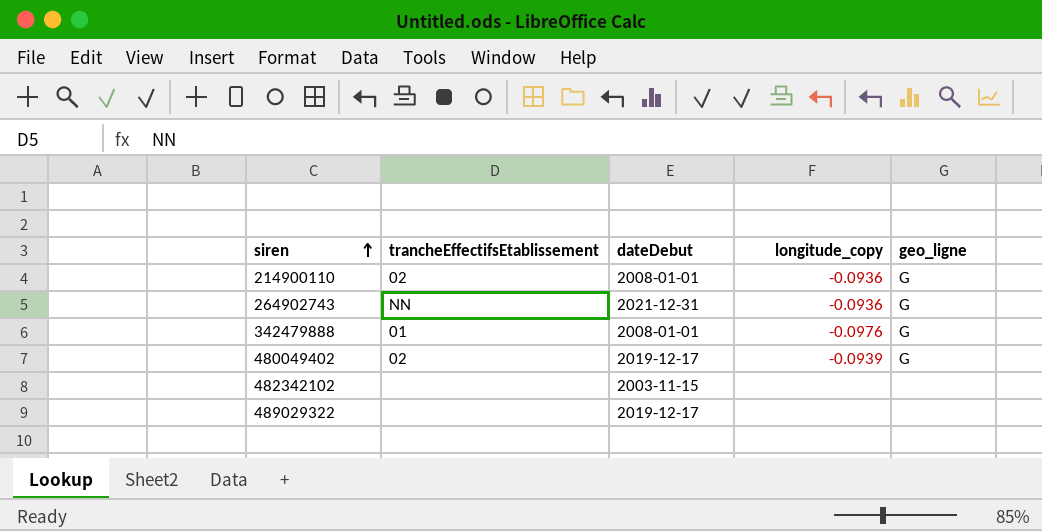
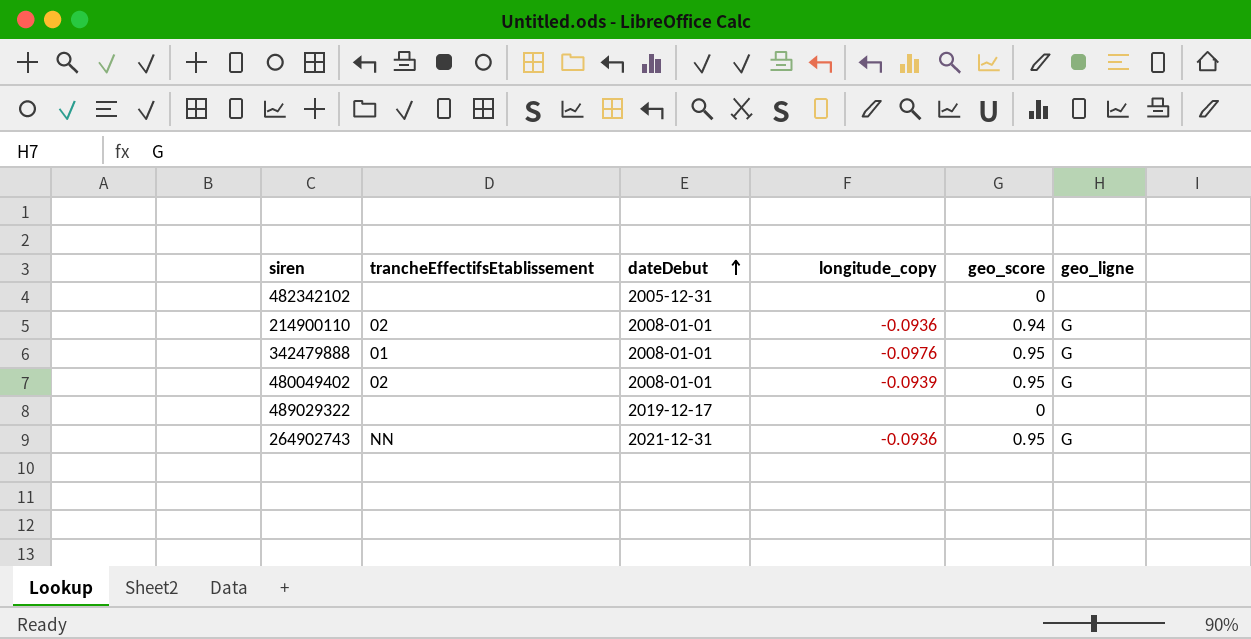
row order: siren ascending -> dateDebut ascending
column geo_score | position: none -> 5
482342102 | dateDebut: 2003-11-15 -> 2005-12-31
480049402 | dateDebut: 2019-12-17 -> 2008-01-01

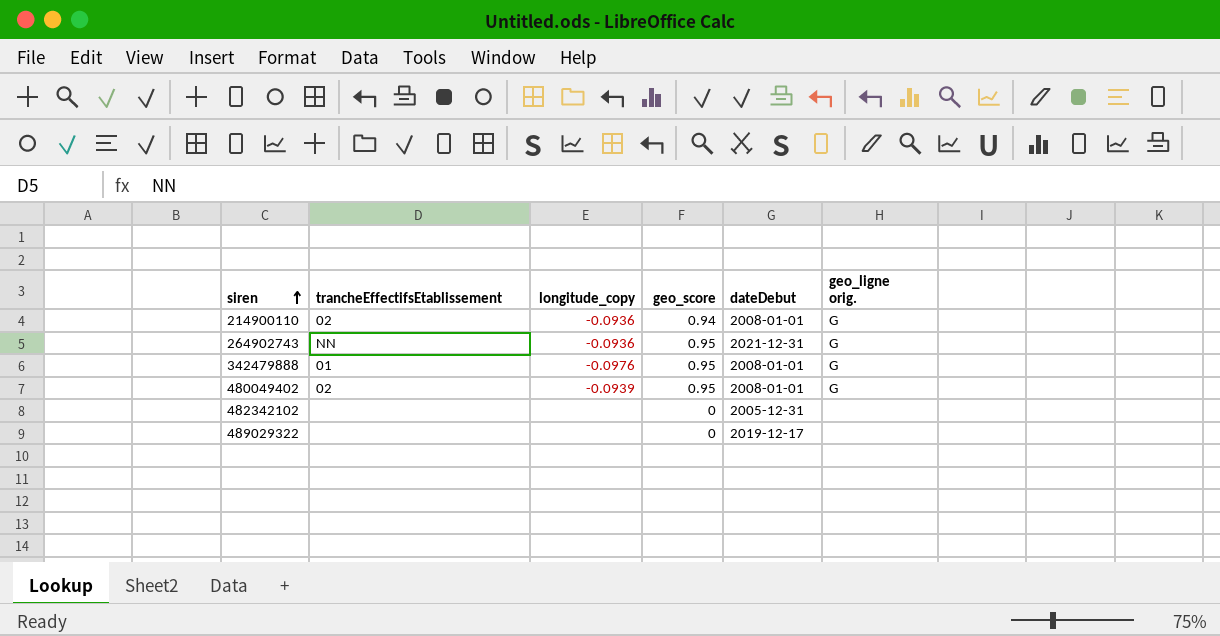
row order: dateDebut ascending -> siren ascending
column dateDebut | position: 3 -> 5
column name: geo_ligne -> geo_ligne orig.

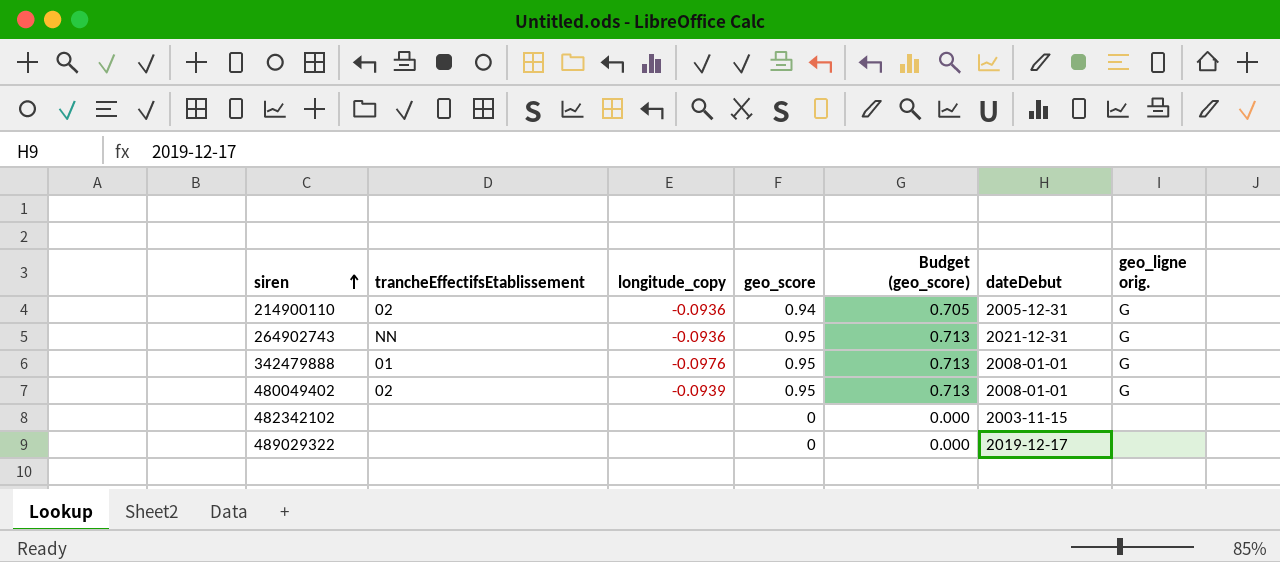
column Budget (geo_score) | formula: none -> [geo_score] * 0.75
214900110 | dateDebut: 2008-01-01 -> 2005-12-31
482342102 | dateDebut: 2005-12-31 -> 2003-11-15

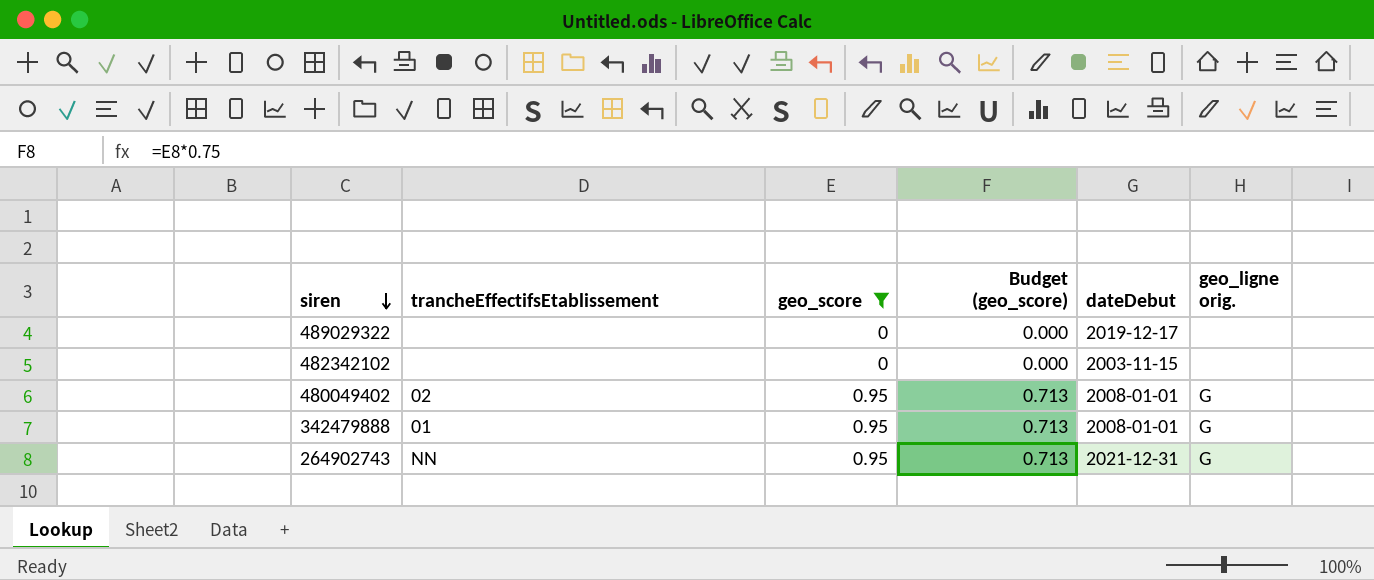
filter: none -> geo_score != 0.94
row order: siren ascending -> siren descending
column longitude_copy | position: 3 -> none

